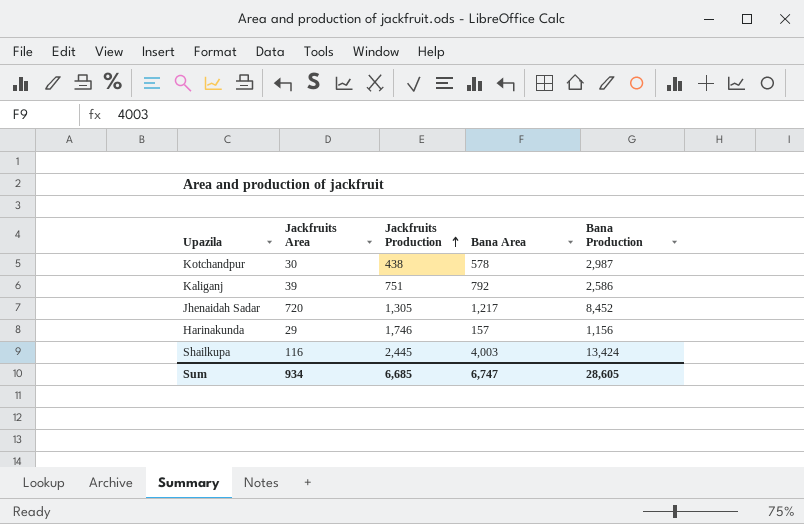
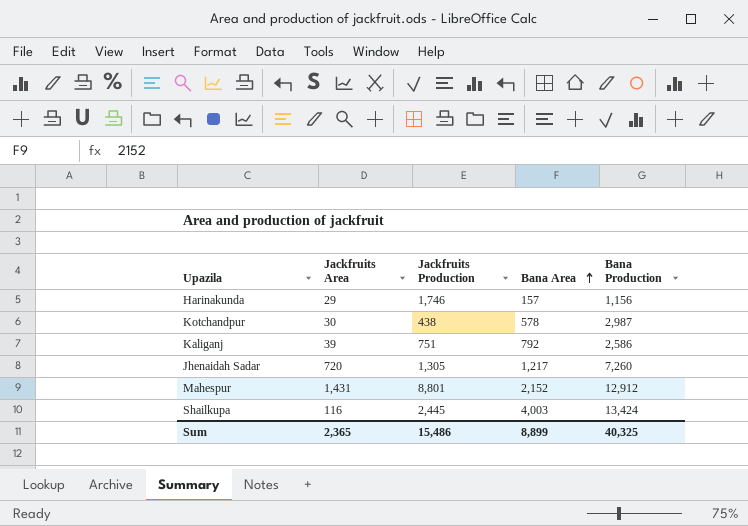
row order: Jackfruits Production ascending -> Bana Area ascending
Jhenaidah Sadar | Bana Production: 8,452 -> 7,260
row Mahespur: none -> 1,431 | 8,801 | 2,152 | 12,912
Sum | Jackfruits Area: 934 -> 2,365
Sum | Jackfruits Production: 6,685 -> 15,486
Sum | Bana Area: 6,747 -> 8,899
Sum | Bana Production: 28,605 -> 40,325

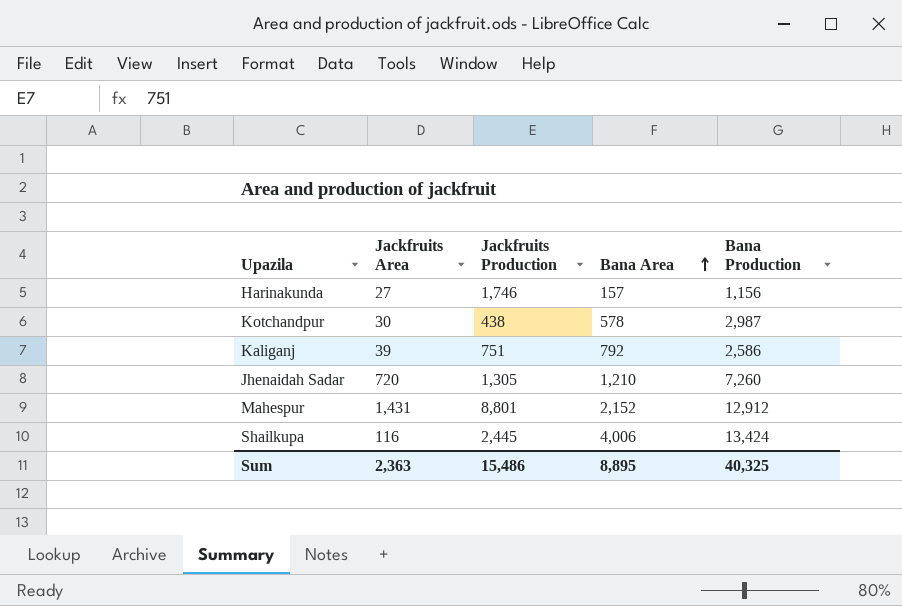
Harinakunda | Jackfruits Area: 29 -> 27
Jhenaidah Sadar | Bana Area: 1,217 -> 1,210
Shailkupa | Bana Area: 4,003 -> 4,006
Sum | Jackfruits Area: 2,365 -> 2,363
Sum | Bana Area: 8,899 -> 8,895

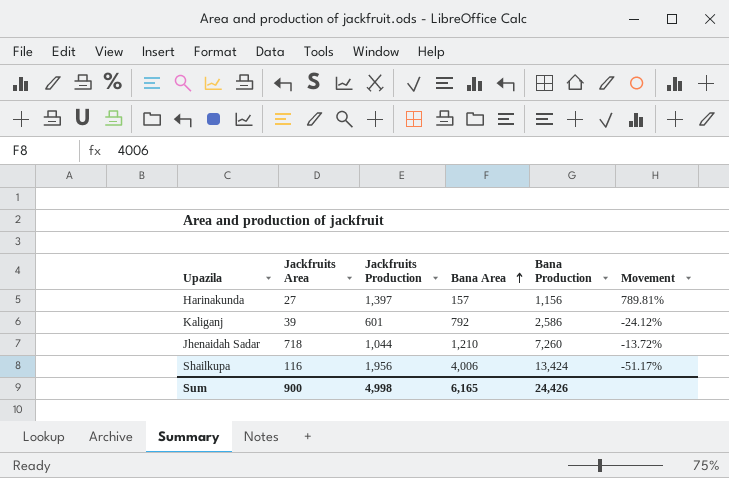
column Movement | formula: none -> ([Jackfruits Production] - [Bana Area]) / [Bana Area]
row Kotchandpur: 30 | 438 | 578 | 2,987 -> none
row Mahespur: 1,431 | 8,801 | 2,152 | 12,912 -> none
Harinakunda | Jackfruits Production: 1,746 -> 1,397
Kaliganj | Jackfruits Production: 751 -> 601
Jhenaidah Sadar | Jackfruits Area: 720 -> 718
Jhenaidah Sadar | Jackfruits Production: 1,305 -> 1,044
Shailkupa | Jackfruits Production: 2,445 -> 1,956
Sum | Jackfruits Area: 2,363 -> 900
Sum | Jackfruits Production: 15,486 -> 4,998
Sum | Bana Area: 8,895 -> 6,165
Sum | Bana Production: 40,325 -> 24,426

